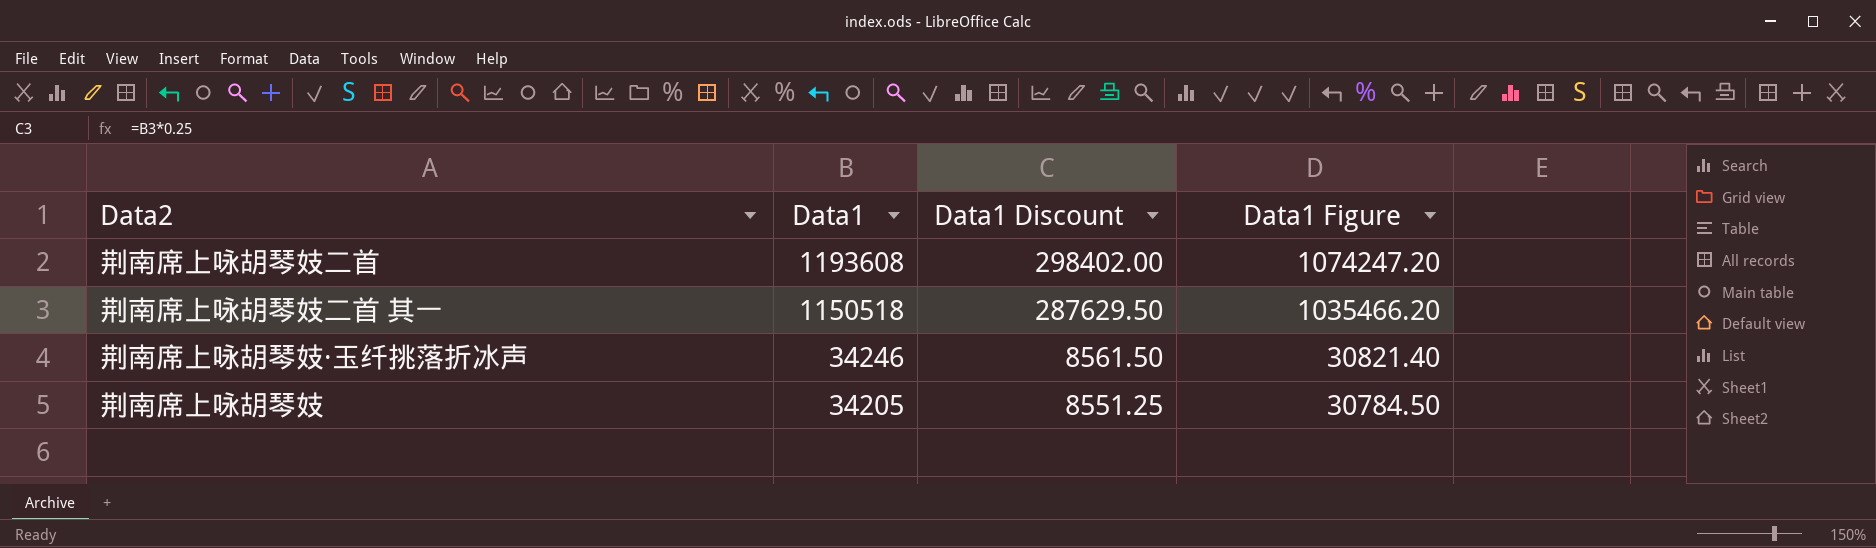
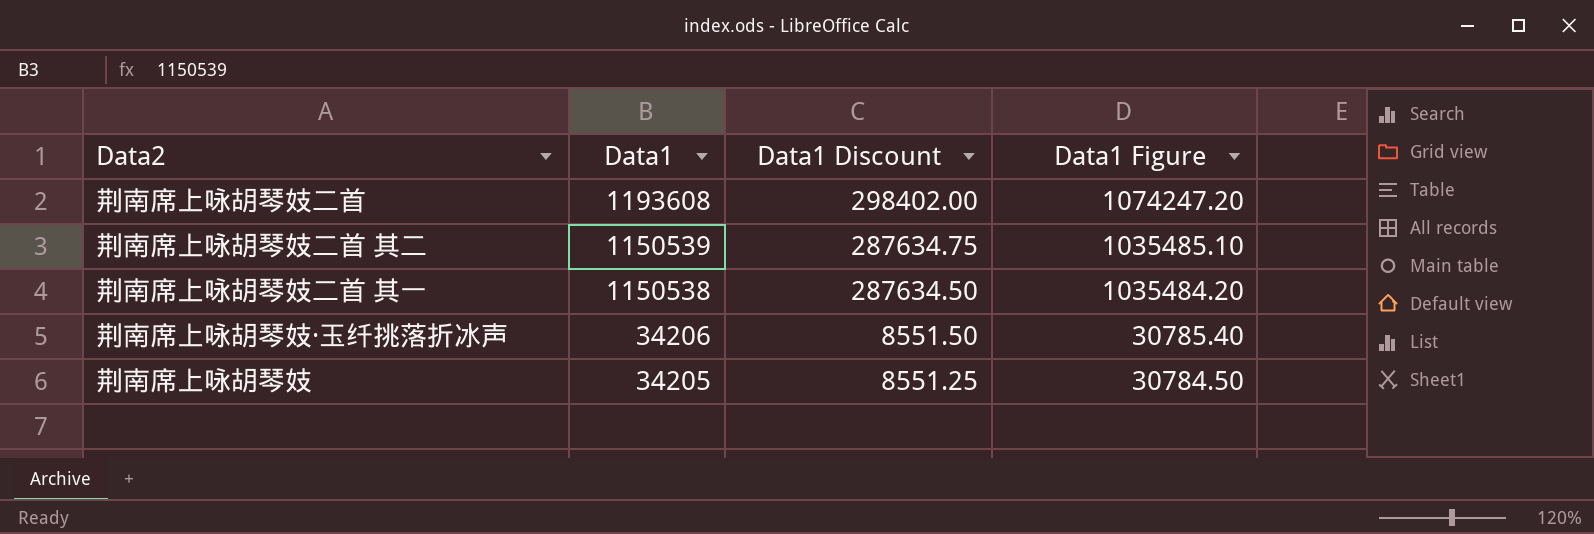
row 荆南席上咏胡琴妓二首 其二: none -> 1150539 | 287634.75 | 1035485.10
荆南席上咏胡琴妓二首 其一 | Data1: 1150518 -> 1150538
荆南席上咏胡琴妓二首 其一 | Data1 Discount: 287629.50 -> 287634.50
荆南席上咏胡琴妓二首 其一 | Data1 Figure: 1035466.20 -> 1035484.20
荆南席上咏胡琴妓·玉纤挑落折冰声 | Data1: 34246 -> 34206
荆南席上咏胡琴妓·玉纤挑落折冰声 | Data1 Discount: 8561.50 -> 8551.50
荆南席上咏胡琴妓·玉纤挑落折冰声 | Data1 Figure: 30821.40 -> 30785.40

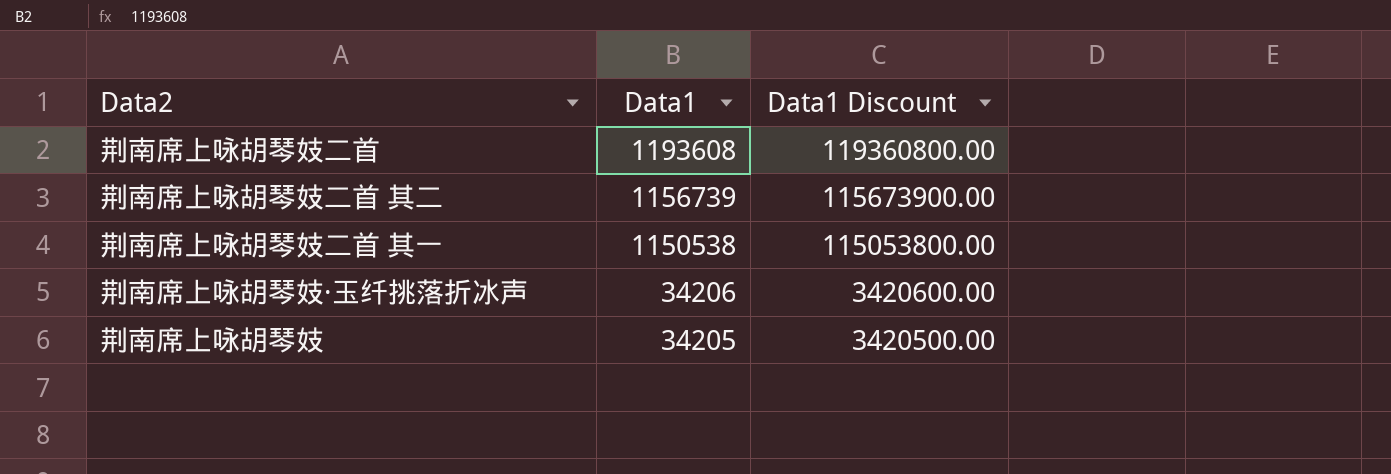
column Data1 Figure | formula: [Data1] * 0.9 -> none
column Data1 Discount | formula: [Data1] * 0.25 -> [Data1] * 100
荆南席上咏胡琴妓二首 其二 | Data1: 1150539 -> 1156739

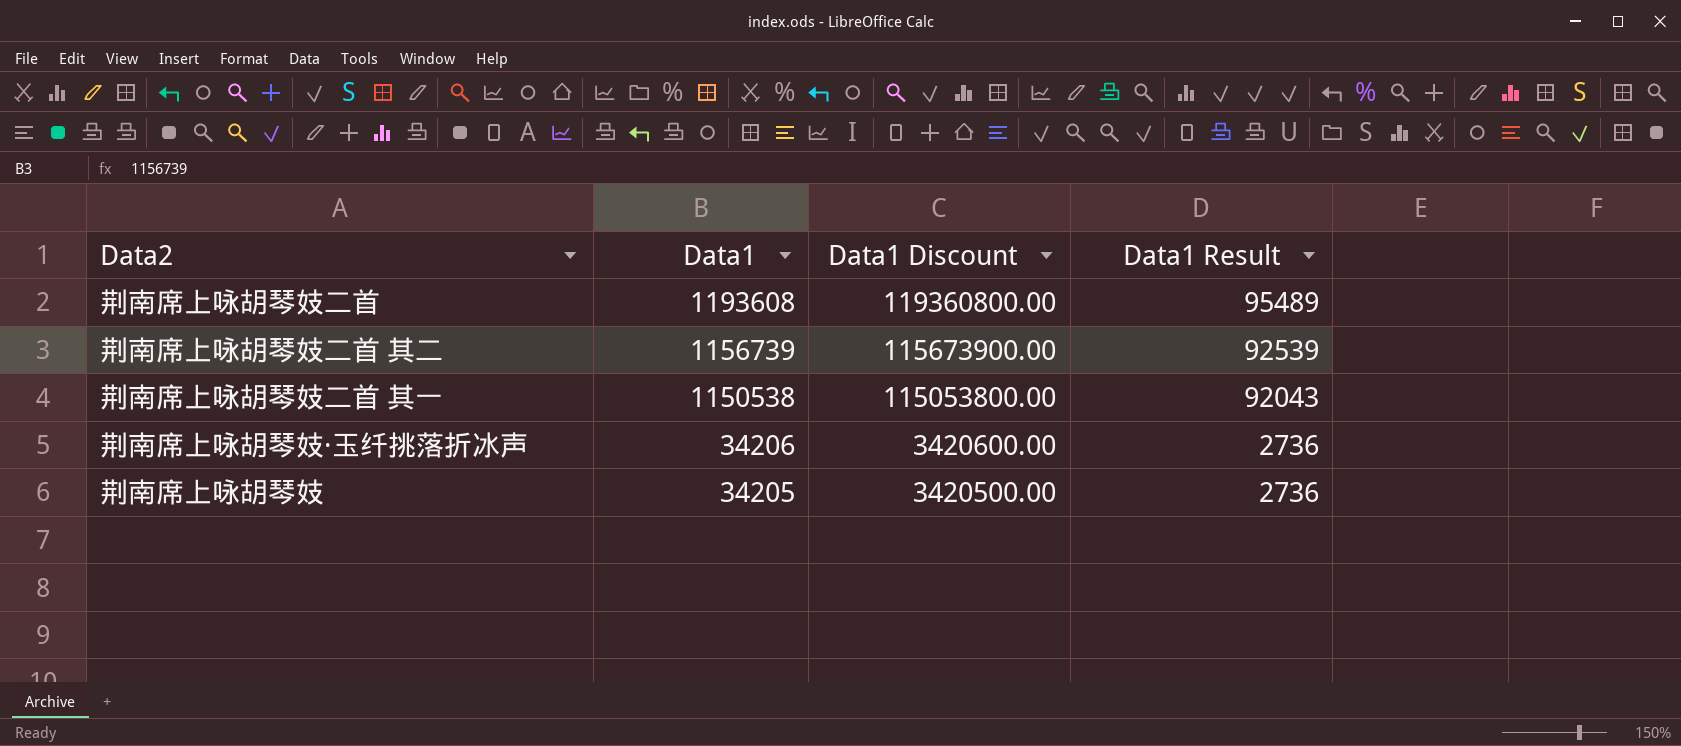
column Data1 Result | formula: none -> [Data1] * 0.08

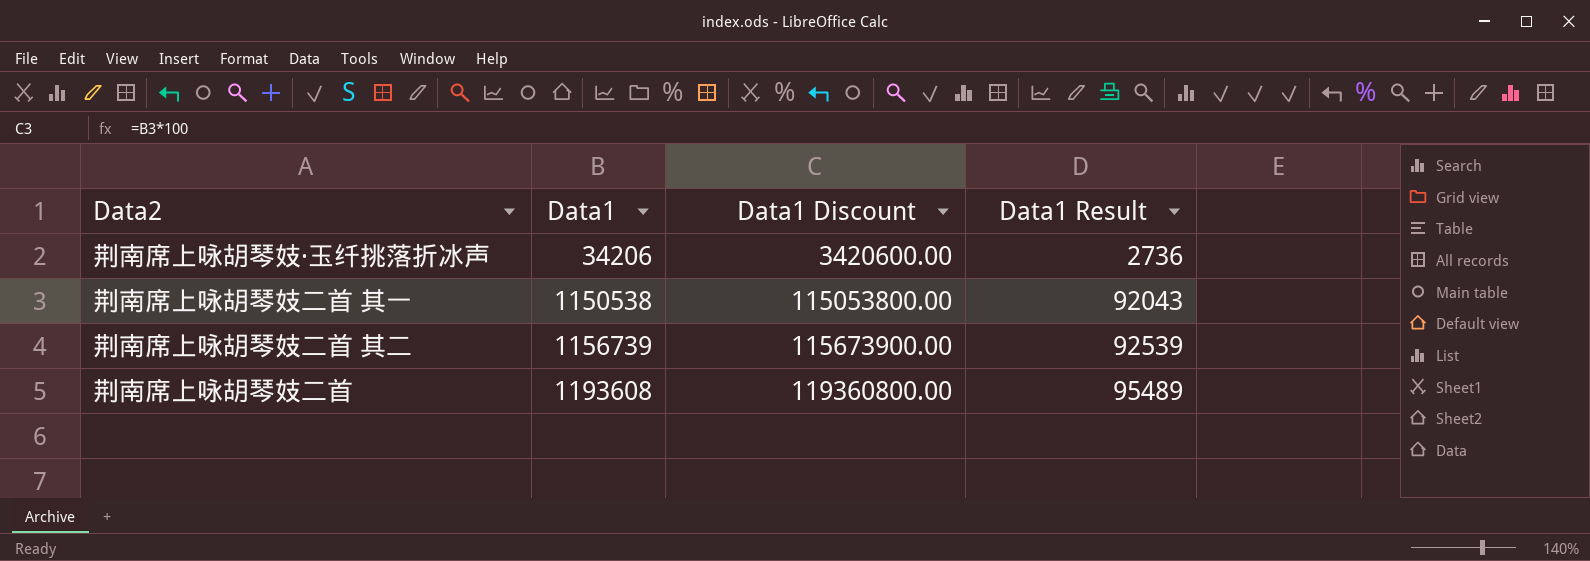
row order: Data1 descending -> Data1 ascending
row 荆南席上咏胡琴妓: 34205 | 3420500.00 | 2736 -> none

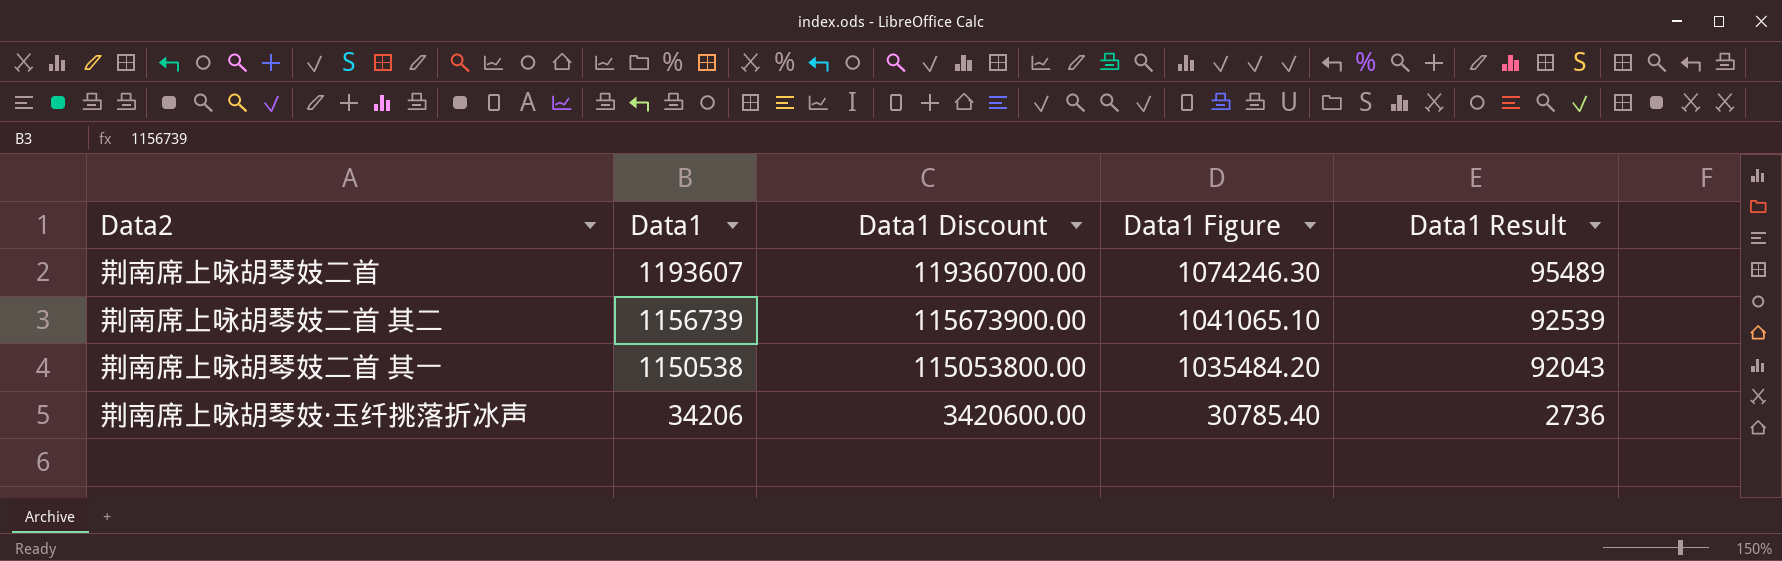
row order: Data1 ascending -> Data1 descending
column Data1 Figure | formula: none -> [Data1] * 0.9
荆南席上咏胡琴妓二首 | Data1: 1193608 -> 1193607
荆南席上咏胡琴妓二首 | Data1 Discount: 119360800.00 -> 119360700.00

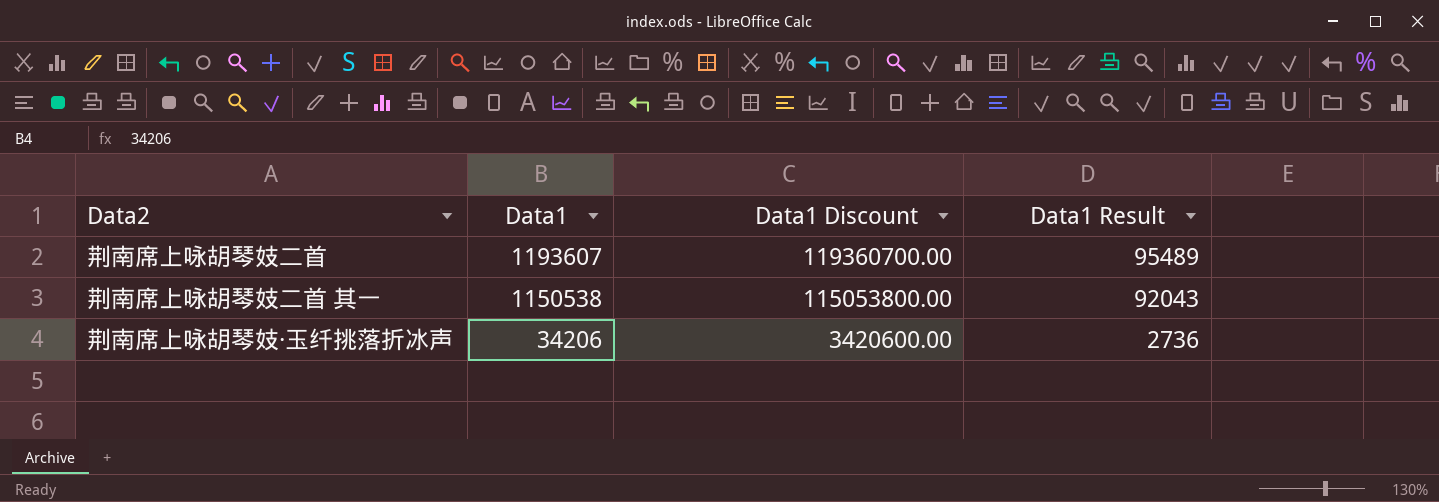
column Data1 Figure | formula: [Data1] * 0.9 -> none
row 荆南席上咏胡琴妓二首 其二: 1156739 | 115673900.00 | 1041065.10 | 92539 -> none

